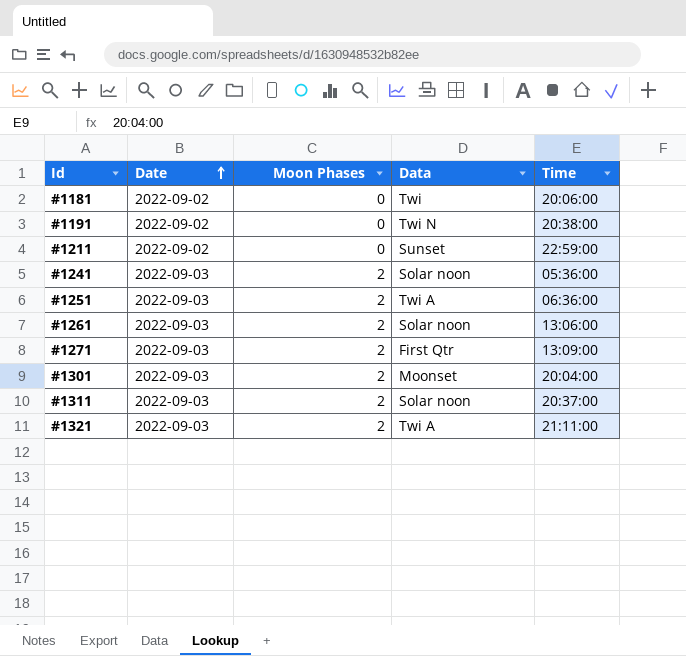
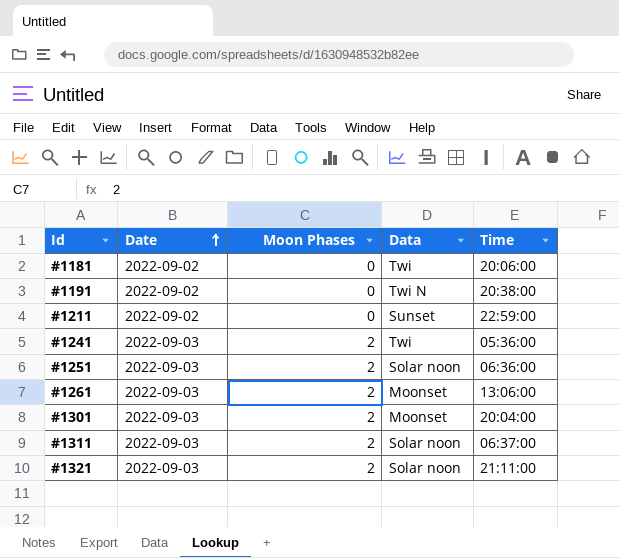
row #1271: 2022-09-03 | 2 | First Qtr | 13:09:00 -> none
#1241 | Data: Solar noon -> Twi
#1251 | Data: Twi A -> Solar noon
#1261 | Data: Solar noon -> Moonset
#1311 | Time: 20:37:00 -> 06:37:00
#1321 | Data: Twi A -> Solar noon

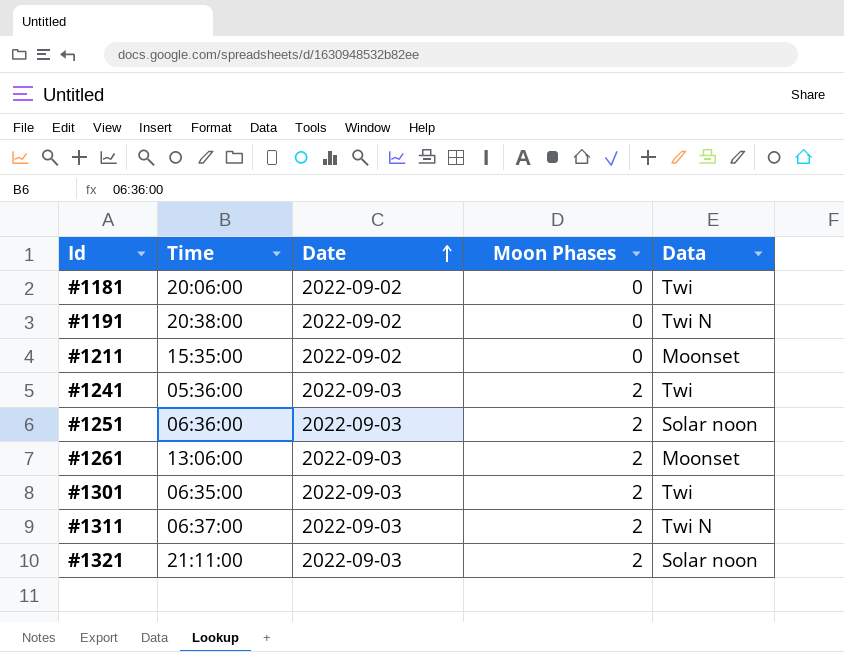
column Time | position: 5 -> 2
#1211 | Time: 22:59:00 -> 15:35:00
#1211 | Data: Sunset -> Moonset
#1301 | Time: 20:04:00 -> 06:35:00
#1301 | Data: Moonset -> Twi
#1311 | Data: Solar noon -> Twi N

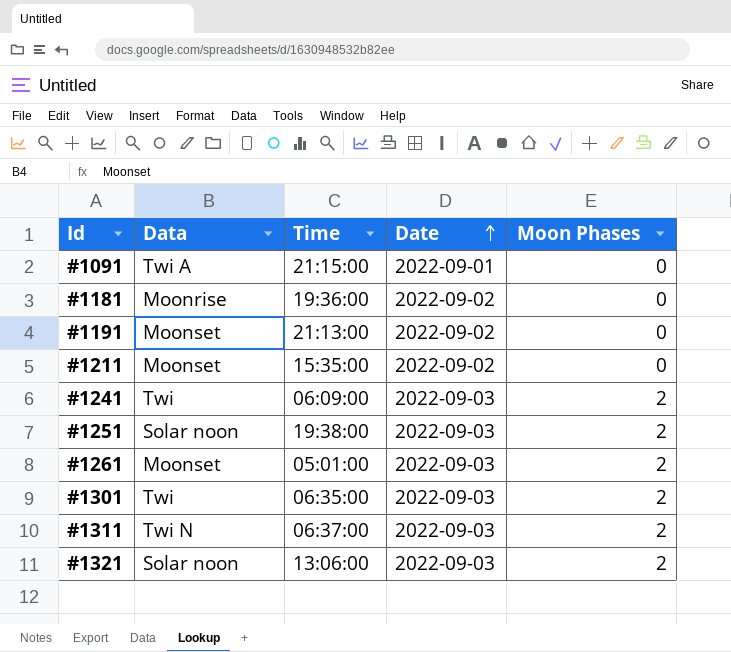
column Data | position: 5 -> 2
row #1091: none -> Twi A | 21:15:00 | 2022-09-01 | 0
#1181 | Data: Twi -> Moonrise
#1181 | Time: 20:06:00 -> 19:36:00
#1191 | Data: Twi N -> Moonset
#1191 | Time: 20:38:00 -> 21:13:00
#1241 | Time: 05:36:00 -> 06:09:00
#1251 | Time: 06:36:00 -> 19:38:00
#1261 | Time: 13:06:00 -> 05:01:00
#1321 | Time: 21:11:00 -> 13:06:00

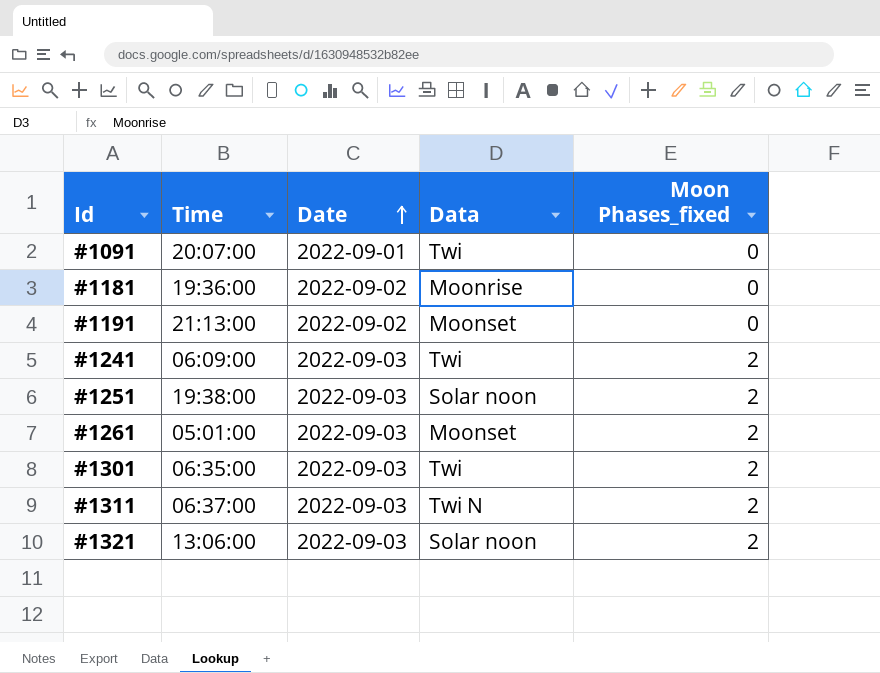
column Data | position: 2 -> 4
column name: Moon Phases -> Moon Phases_fixed
row #1211: Moonset | 15:35:00 | 2022-09-02 | 0 -> none
#1091 | Time: 21:15:00 -> 20:07:00
#1091 | Data: Twi A -> Twi

